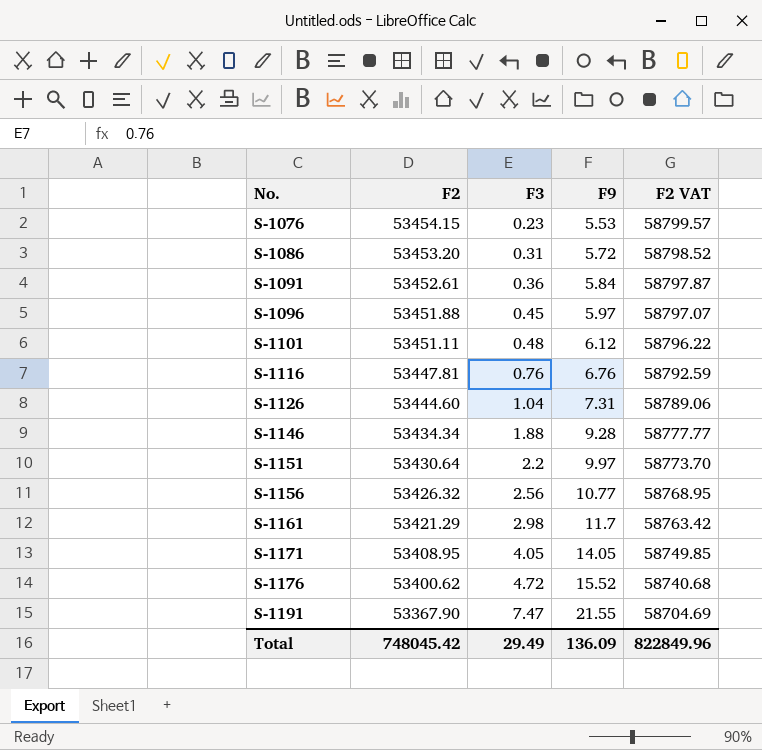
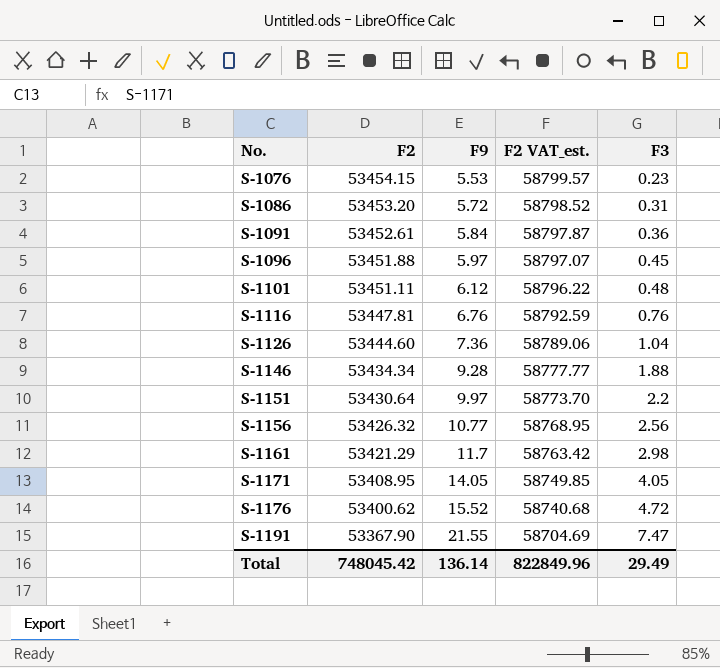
column name: F2 VAT -> F2 VAT_est.
column F3 | position: 3 -> 5
S-1126 | F9: 7.31 -> 7.36
Total | F9: 136.09 -> 136.14

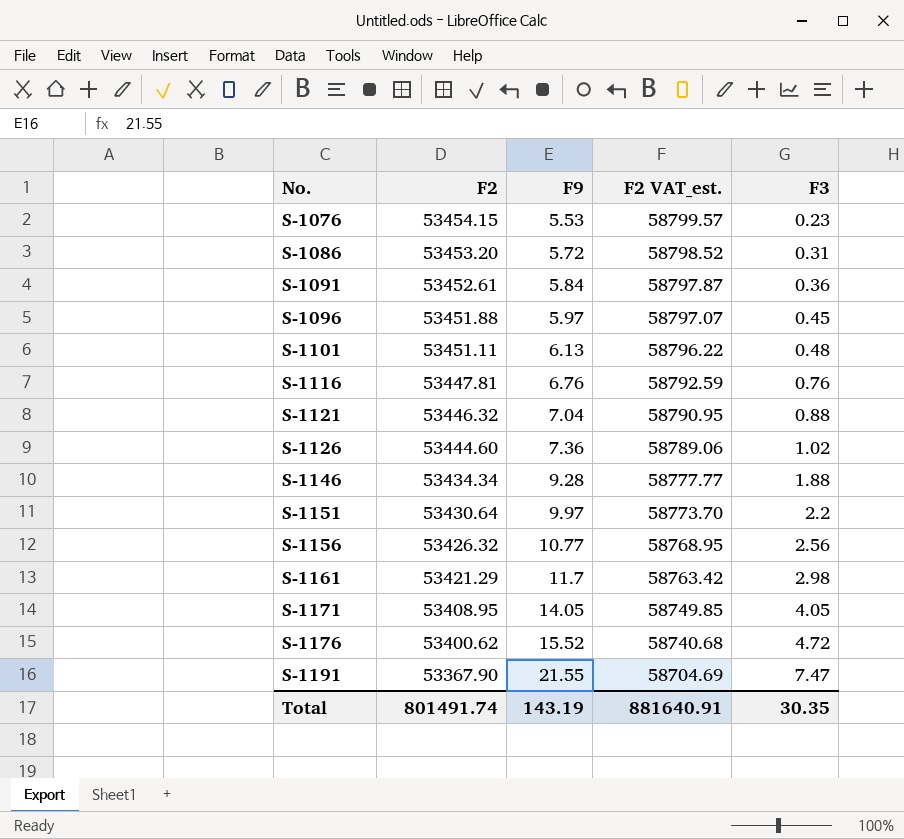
S-1101 | F9: 6.12 -> 6.13
row S-1121: none -> 53446.32 | 7.04 | 58790.95 | 0.88
S-1126 | F3: 1.04 -> 1.02
Total | F2: 748045.42 -> 801491.74
Total | F9: 136.14 -> 143.19
Total | F2 VAT_est.: 822849.96 -> 881640.91
Total | F3: 29.49 -> 30.35

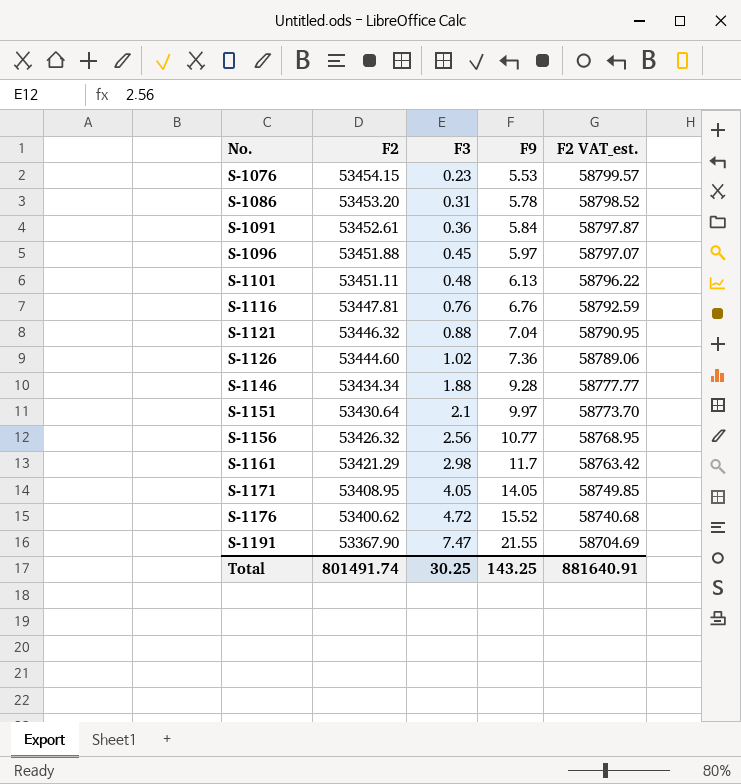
column F3 | position: 5 -> 3
S-1086 | F9: 5.72 -> 5.78
S-1151 | F3: 2.2 -> 2.1
Total | F3: 30.35 -> 30.25
Total | F9: 143.19 -> 143.25

